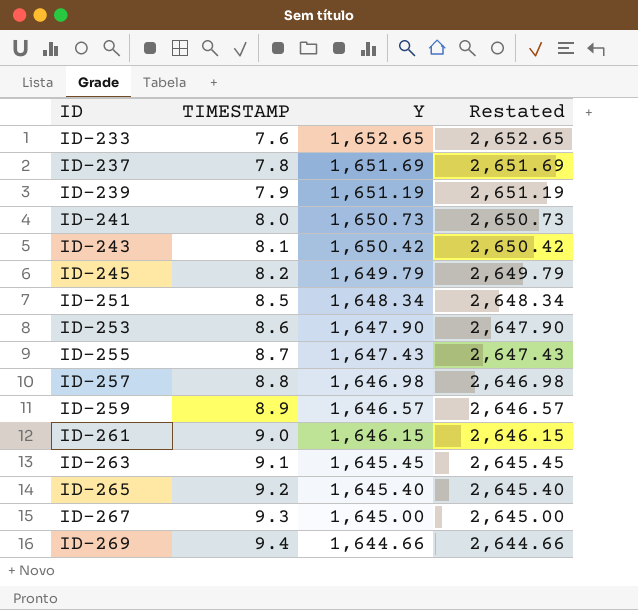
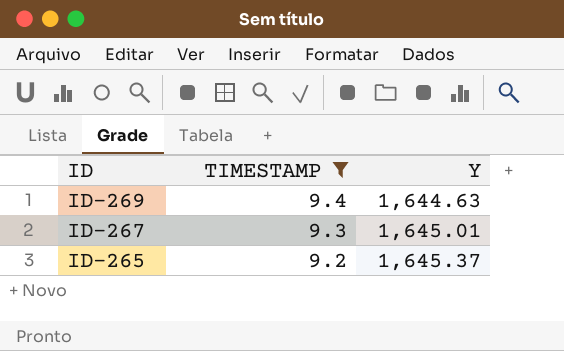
filter: none -> TIMESTAMP >= 9.2
row order: ID ascending -> ID descending
column Restated | formula: [Y] + 1000 -> none
ID-269 | Y: 1,644.66 -> 1,644.63
ID-267 | Y: 1,645.00 -> 1,645.01
ID-265 | Y: 1,645.40 -> 1,645.37

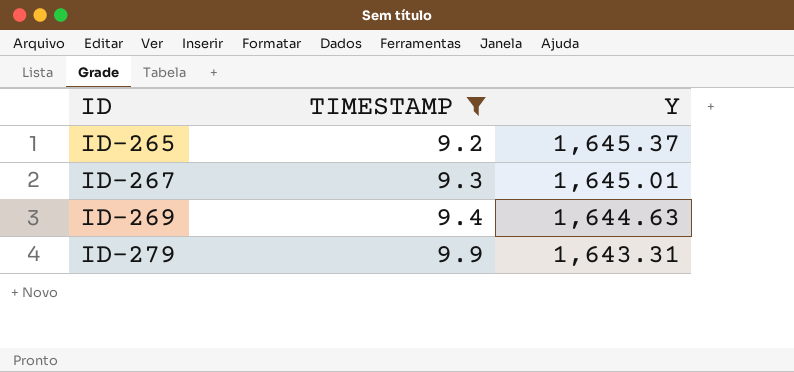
row order: ID descending -> ID ascending
row ID-279: none -> 9.9 | 1,643.31

